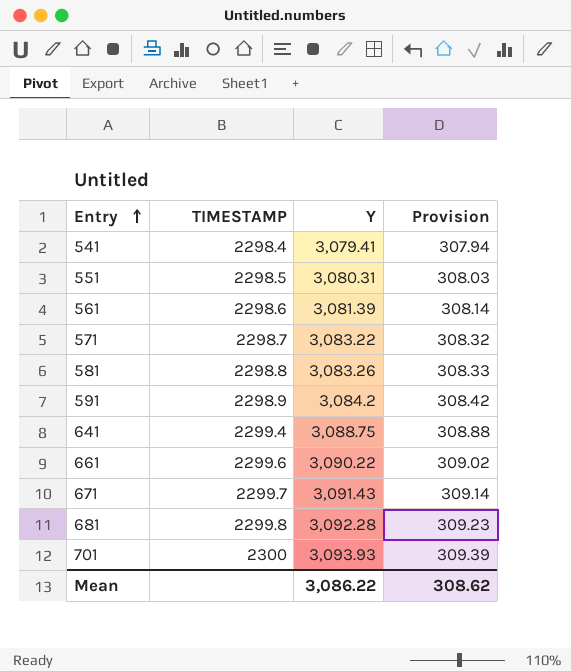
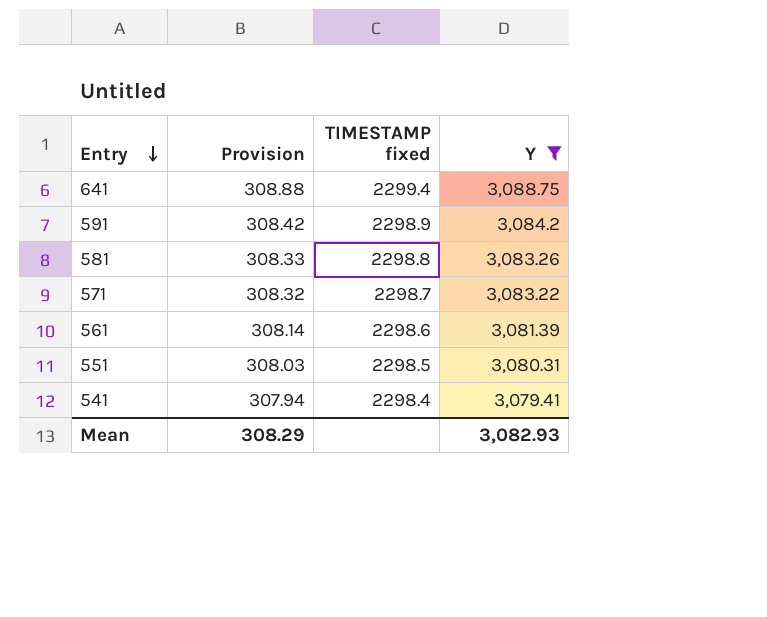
filter: none -> Y <= 3,088.75
row order: Entry ascending -> Entry descending
column Provision | position: 4 -> 2
column name: TIMESTAMP -> TIMESTAMP fixed
Mean | Provision: 308.62 -> 308.29
Mean | Y: 3,086.22 -> 3,082.93

